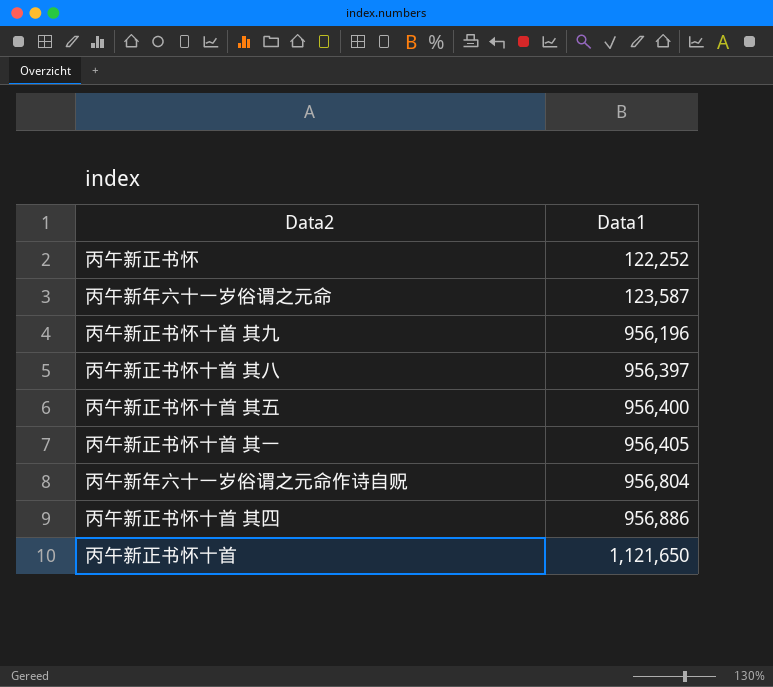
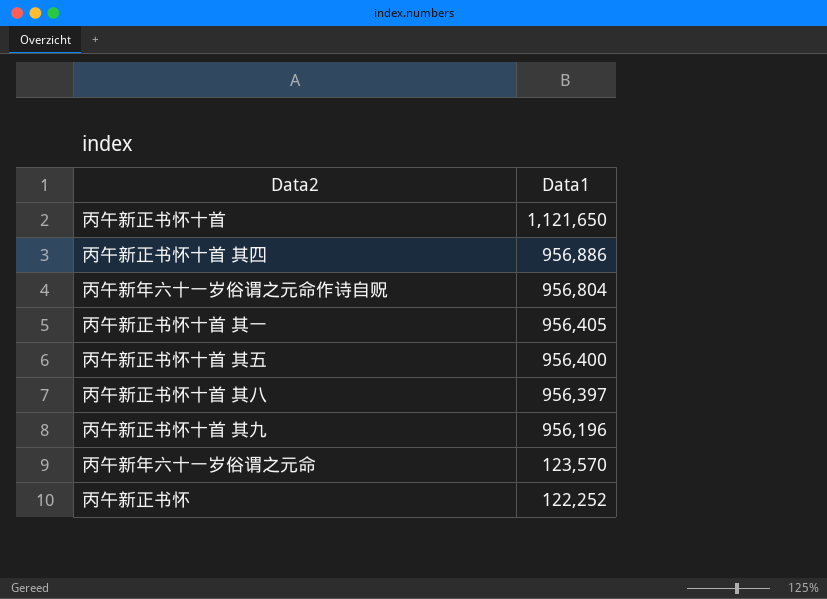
row order: Data1 ascending -> Data1 descending
丙午新年六十一岁俗谓之元命 | Data1: 123,587 -> 123,570

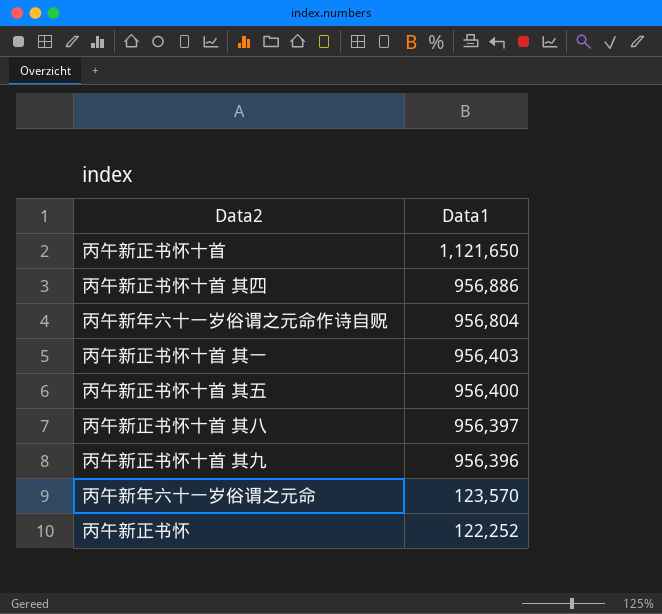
丙午新正书怀十首 其一 | Data1: 956,405 -> 956,403
丙午新正书怀十首 其九 | Data1: 956,196 -> 956,396

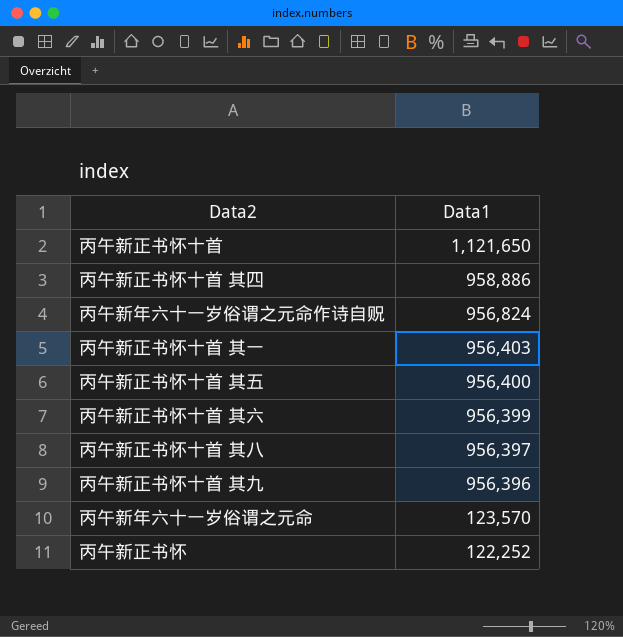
丙午新正书怀十首 其四 | Data1: 956,886 -> 958,886
丙午新年六十一岁俗谓之元命作诗自贶 | Data1: 956,804 -> 956,824
row 丙午新正书怀十首 其六: none -> 956,399

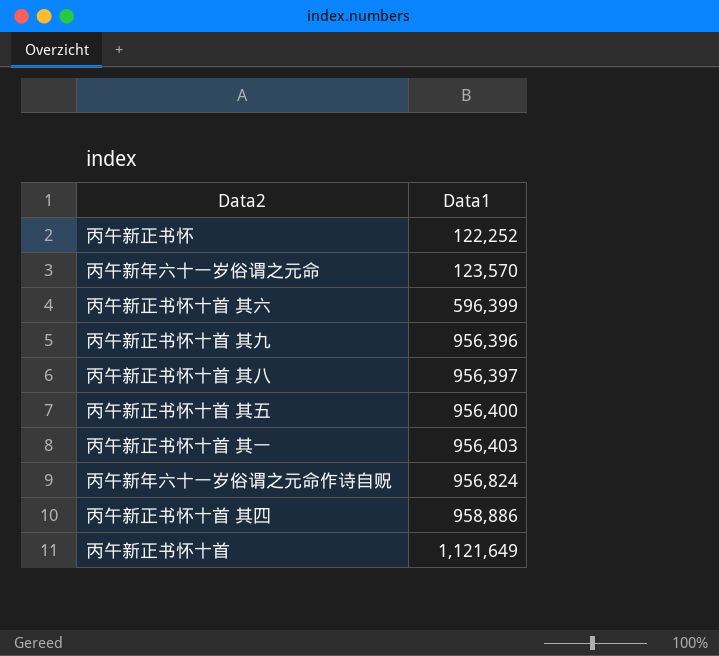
row order: Data1 descending -> Data1 ascending
丙午新正书怀十首 其六 | Data1: 956,399 -> 596,399
丙午新正书怀十首 | Data1: 1,121,650 -> 1,121,649

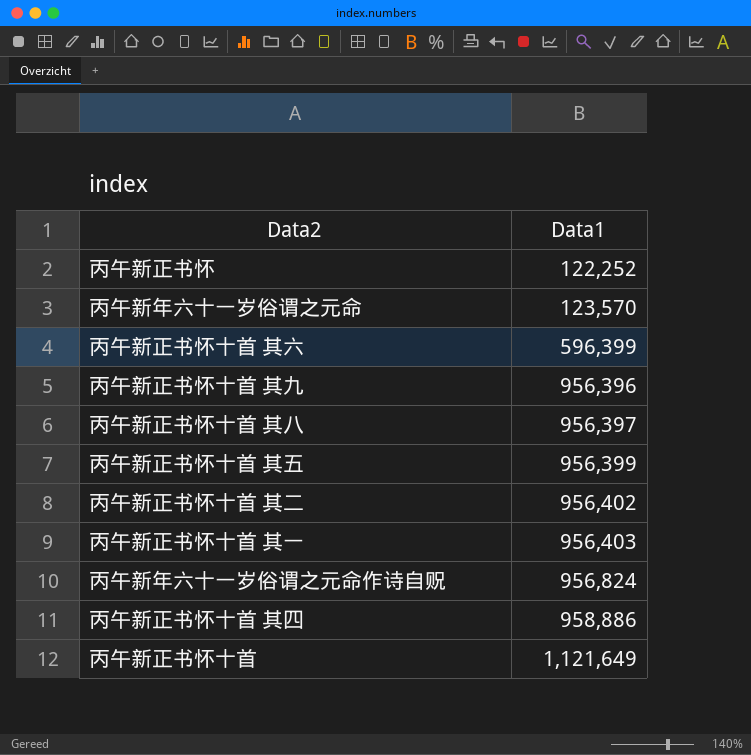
丙午新正书怀十首 其五 | Data1: 956,400 -> 956,399
row 丙午新正书怀十首 其二: none -> 956,402

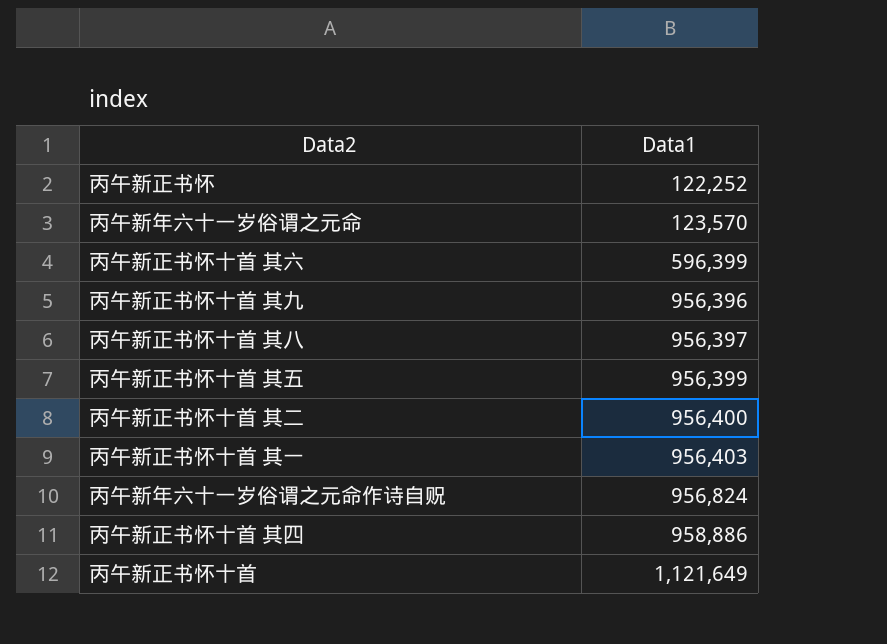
丙午新正书怀十首 其二 | Data1: 956,402 -> 956,400

